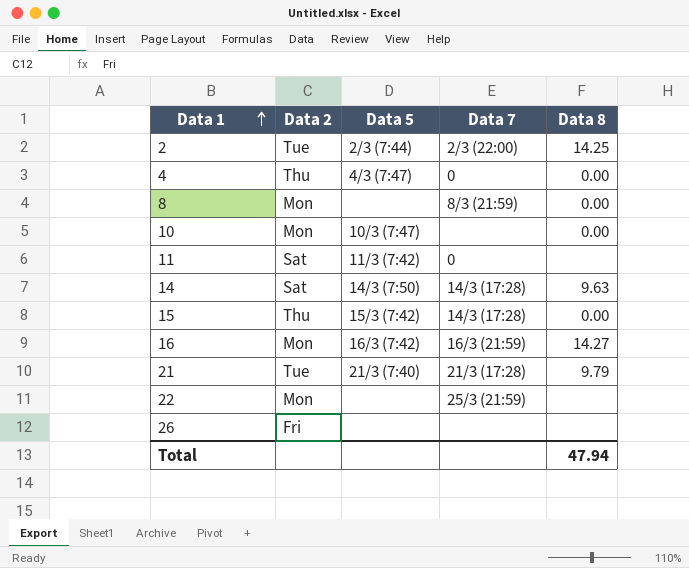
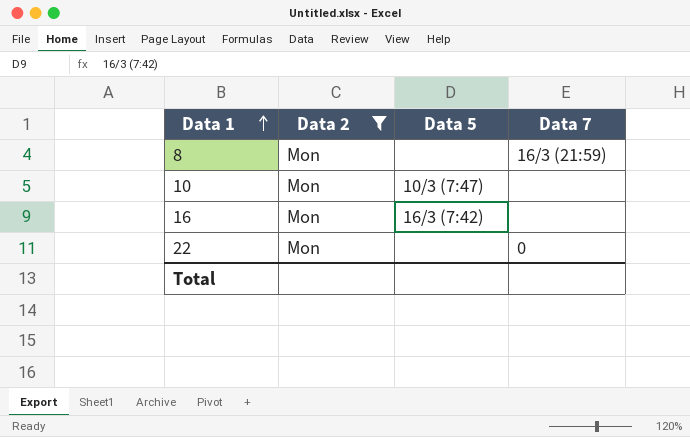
filter: none -> Data 2 = Mon
column Data 8 | position: 5 -> none
8 | Data 7: 8/3 (21:59) -> 16/3 (21:59)
16 | Data 7: 16/3 (21:59) -> none
22 | Data 7: 25/3 (21:59) -> 0

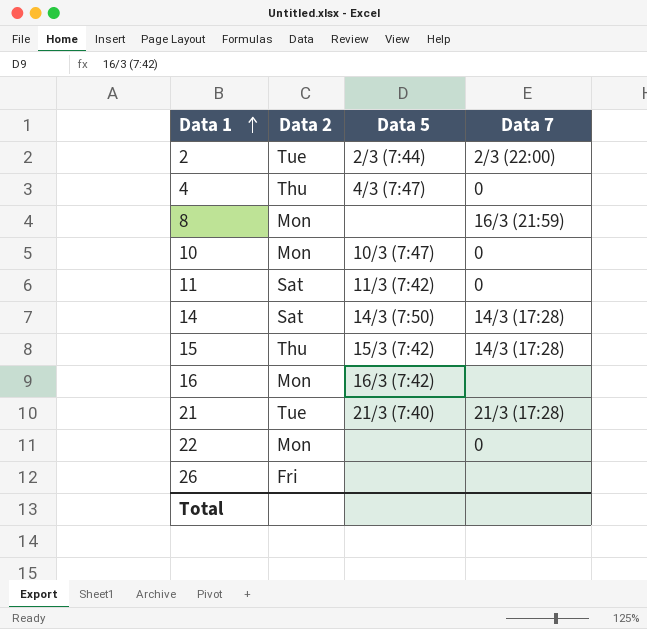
filter: Data 2 = Mon -> none
10 | Data 7: none -> 0

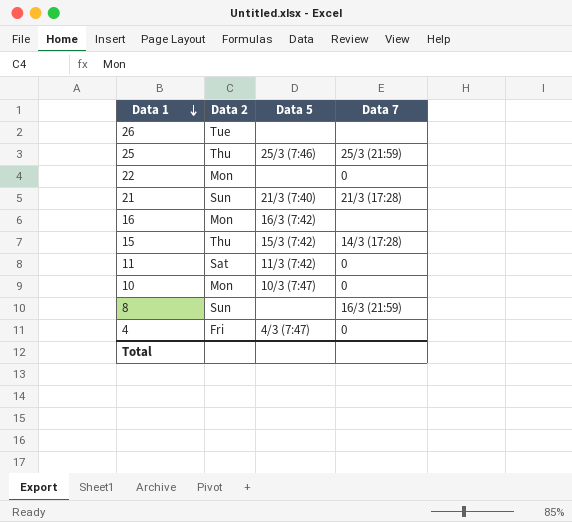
row order: Data 1 ascending -> Data 1 descending
row 2: Tue | 2/3 (7:44) | 2/3 (22:00) -> none
row 14: Sat | 14/3 (7:50) | 14/3 (17:28) -> none
26 | Data 2: Fri -> Tue
row 25: none -> Thu | 25/3 (7:46) | 25/3 (21:59)
21 | Data 2: Tue -> Sun
8 | Data 2: Mon -> Sun
4 | Data 2: Thu -> Fri

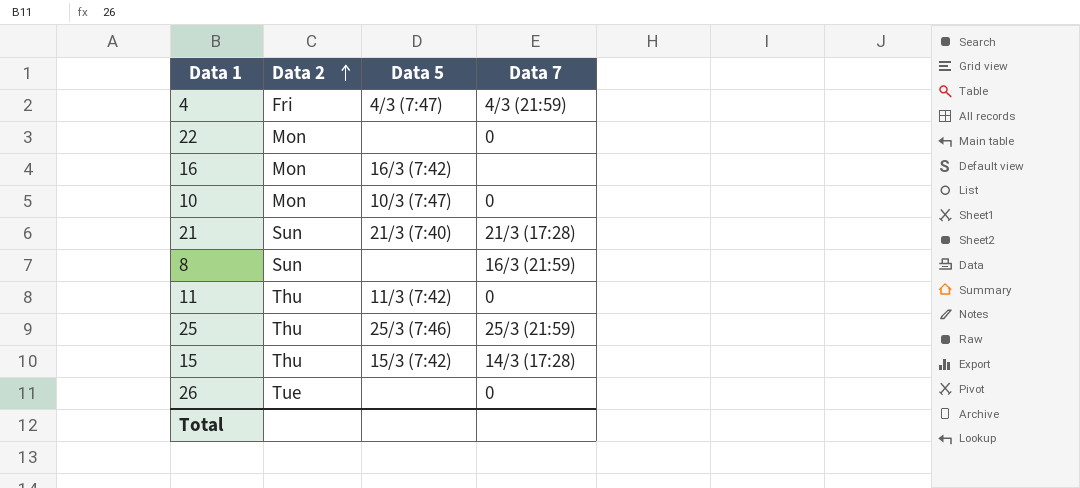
row order: Data 1 descending -> Data 2 ascending
4 | Data 7: 0 -> 4/3 (21:59)
11 | Data 2: Sat -> Thu
26 | Data 7: none -> 0

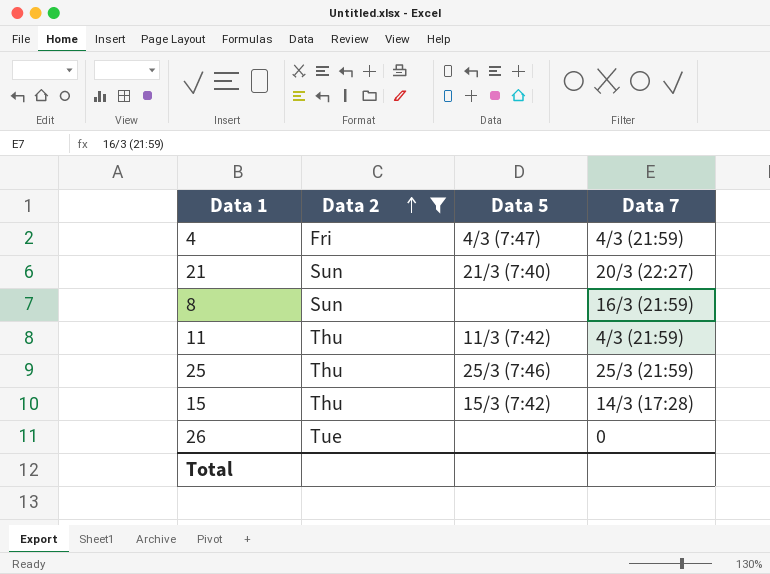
filter: none -> Data 2 != Mon
21 | Data 7: 21/3 (17:28) -> 20/3 (22:27)
11 | Data 7: 0 -> 4/3 (21:59)

